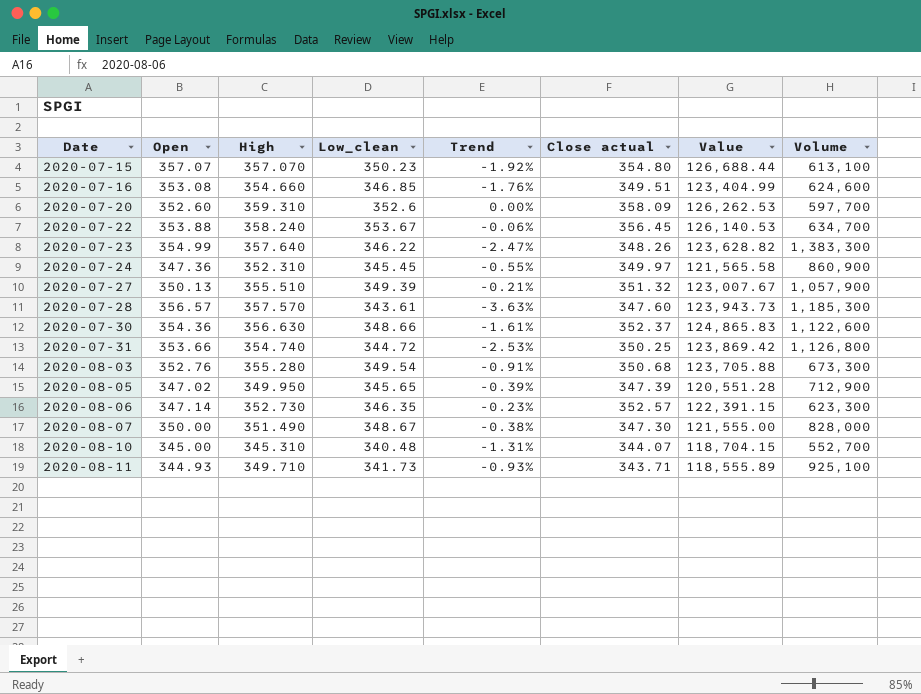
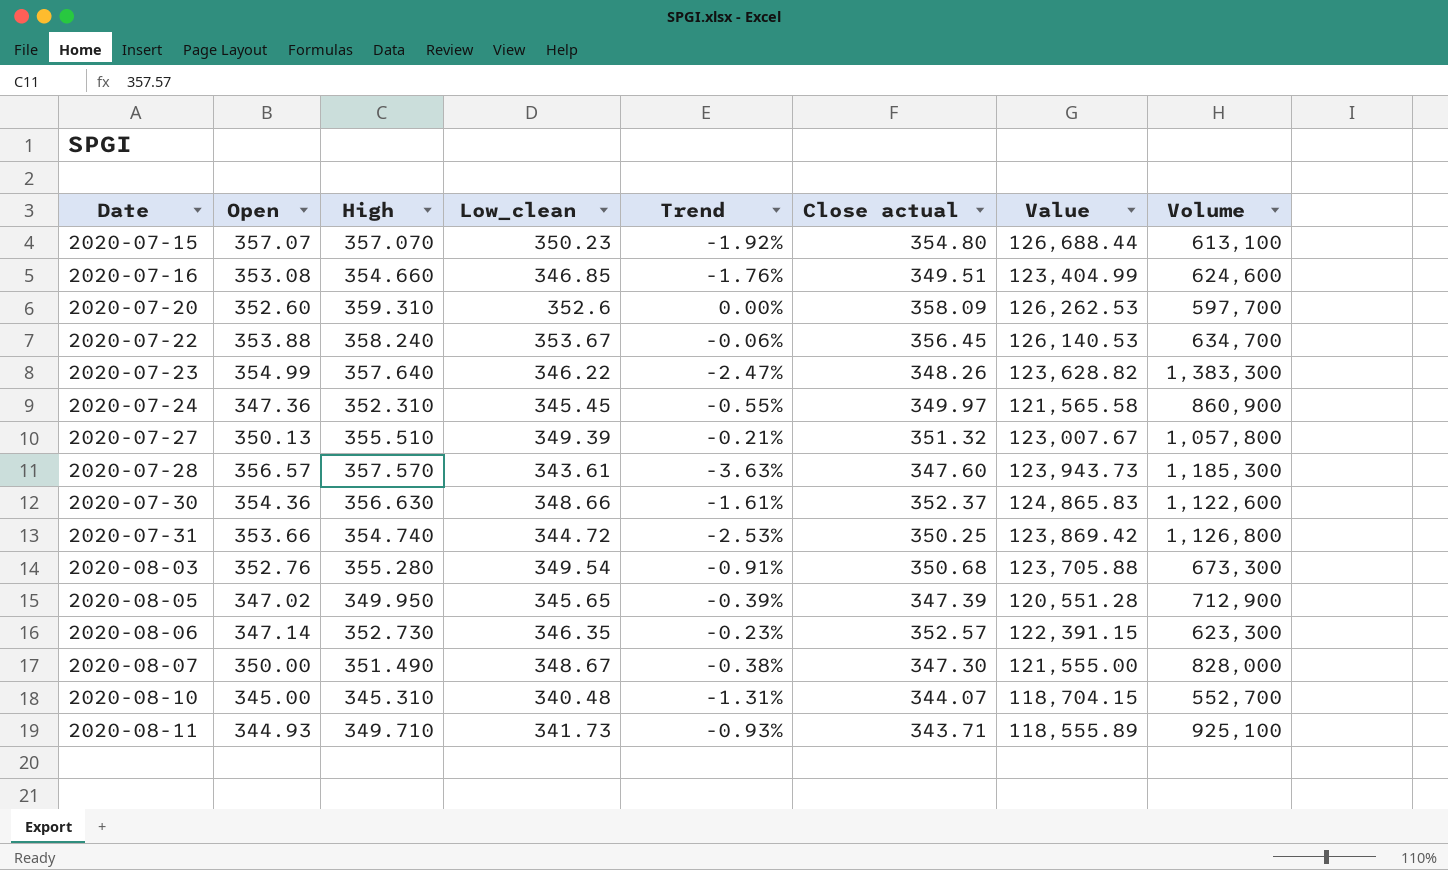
2020-07-27 | Volume: 1,057,900 -> 1,057,800

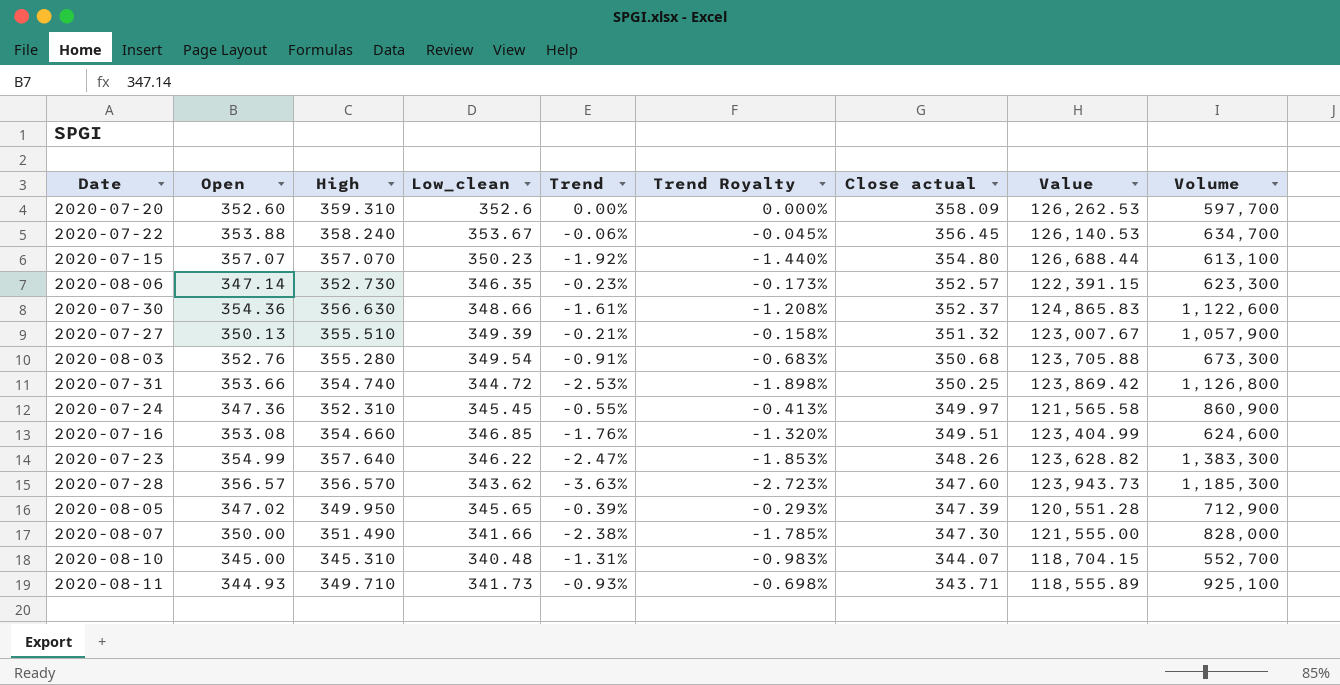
row order: Date ascending -> Close actual descending
column Trend Royalty | formula: none -> [Trend] * 0.75
2020-07-27 | Volume: 1,057,800 -> 1,057,900
2020-07-28 | High: 357.570 -> 356.570
2020-07-28 | Low_clean: 343.61 -> 343.62
2020-08-07 | Low_clean: 348.67 -> 341.66
2020-08-07 | Trend: -0.38% -> -2.38%

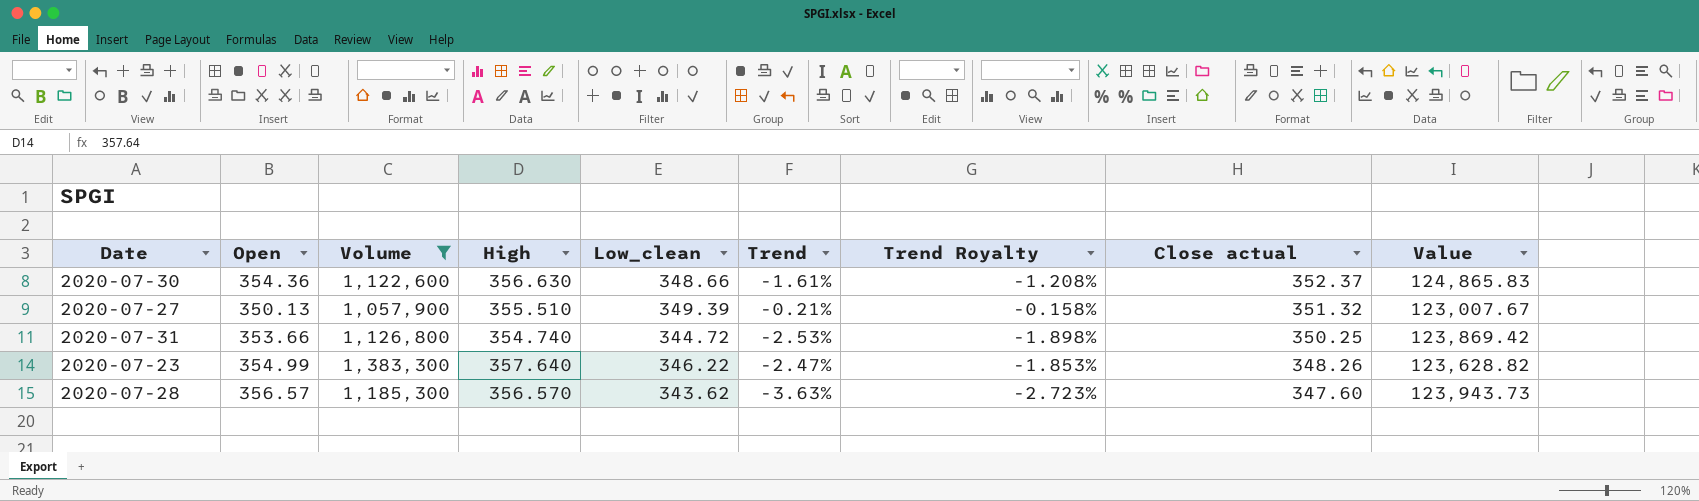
filter: none -> Volume >= 1,057,900
column Volume | position: 9 -> 3

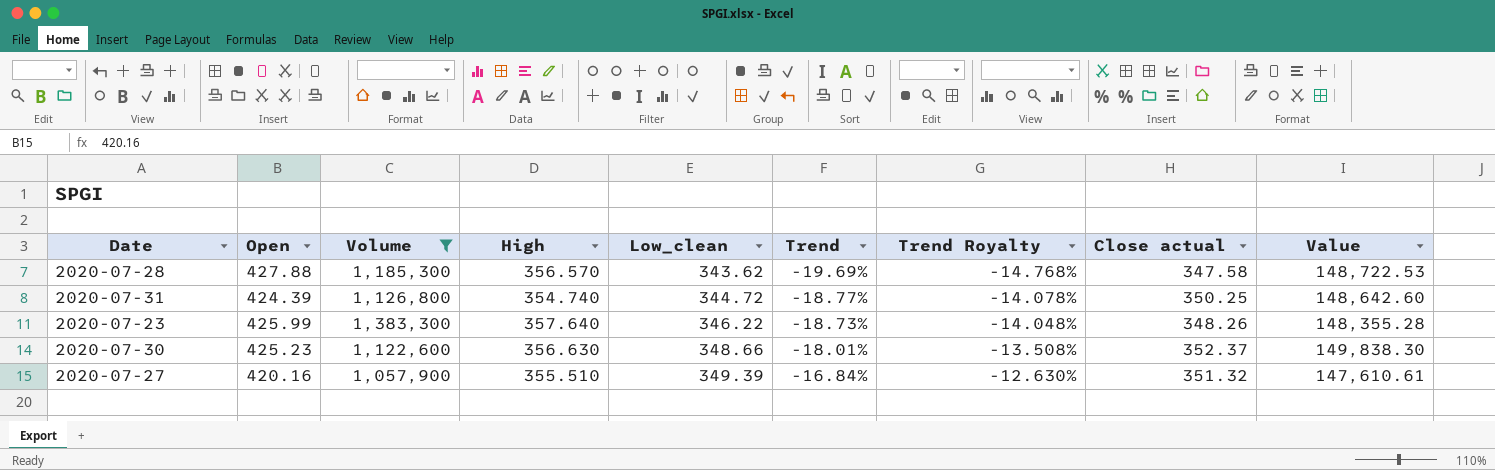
row order: Close actual descending -> Low_clean ascending
2020-07-28 | Open: 356.57 -> 427.88
2020-07-28 | Trend: -3.63% -> -19.69%
2020-07-28 | Trend Royalty: -2.723% -> -14.768%
2020-07-28 | Close actual: 347.60 -> 347.58
2020-07-28 | Value: 123,943.73 -> 148,722.53
2020-07-31 | Open: 353.66 -> 424.39
2020-07-31 | Trend: -2.53% -> -18.77%
2020-07-31 | Trend Royalty: -1.898% -> -14.078%
2020-07-31 | Value: 123,869.42 -> 148,642.60
2020-07-23 | Open: 354.99 -> 425.99
2020-07-23 | Trend: -2.47% -> -18.73%
2020-07-23 | Trend Royalty: -1.853% -> -14.048%
2020-07-23 | Value: 123,628.82 -> 148,355.28
2020-07-30 | Open: 354.36 -> 425.23
2020-07-30 | Trend: -1.61% -> -18.01%
2020-07-30 | Trend Royalty: -1.208% -> -13.508%
2020-07-30 | Value: 124,865.83 -> 149,838.30
2020-07-27 | Open: 350.13 -> 420.16
2020-07-27 | Trend: -0.21% -> -16.84%
2020-07-27 | Trend Royalty: -0.158% -> -12.630%
2020-07-27 | Value: 123,007.67 -> 147,610.61

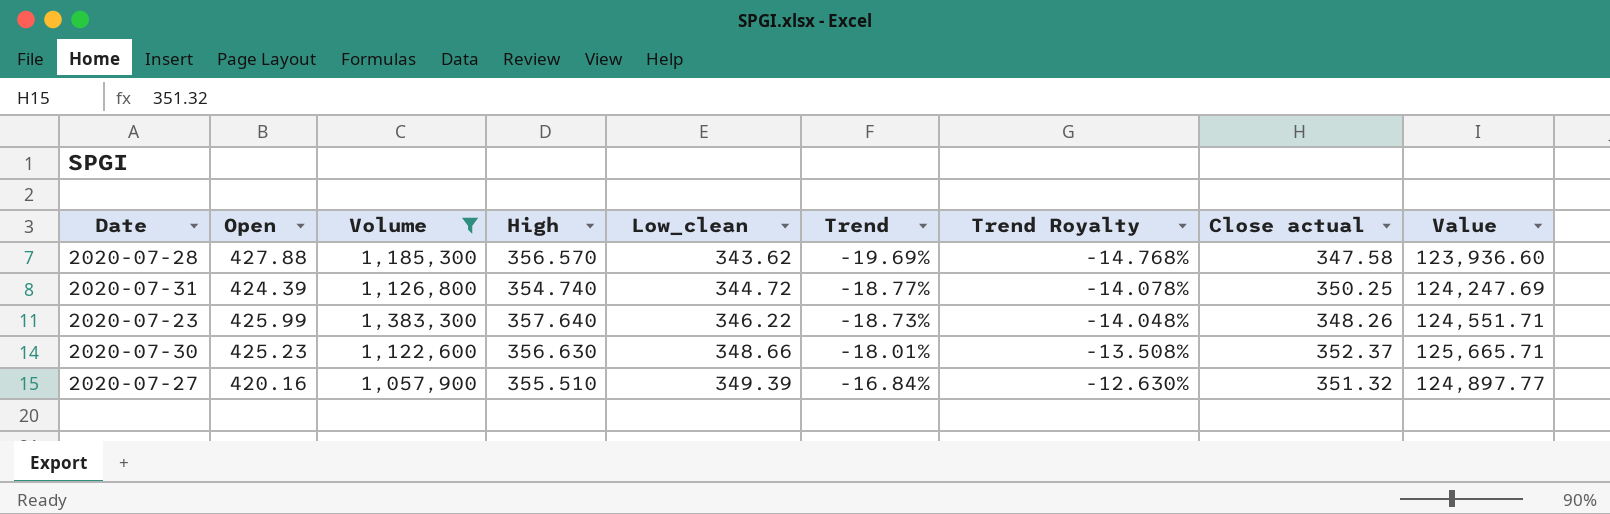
column Value | formula: [Open] * [Close actual] -> [High] * [Close actual]

